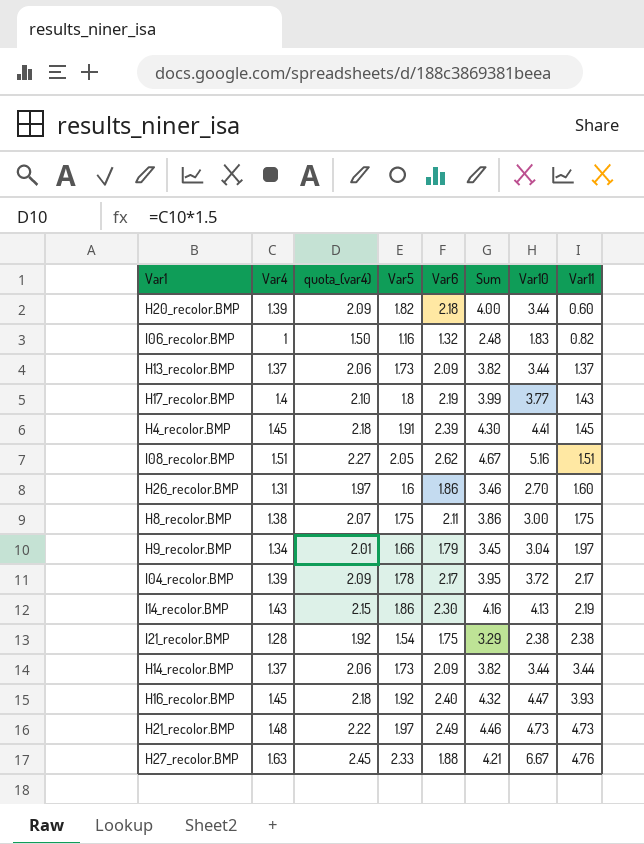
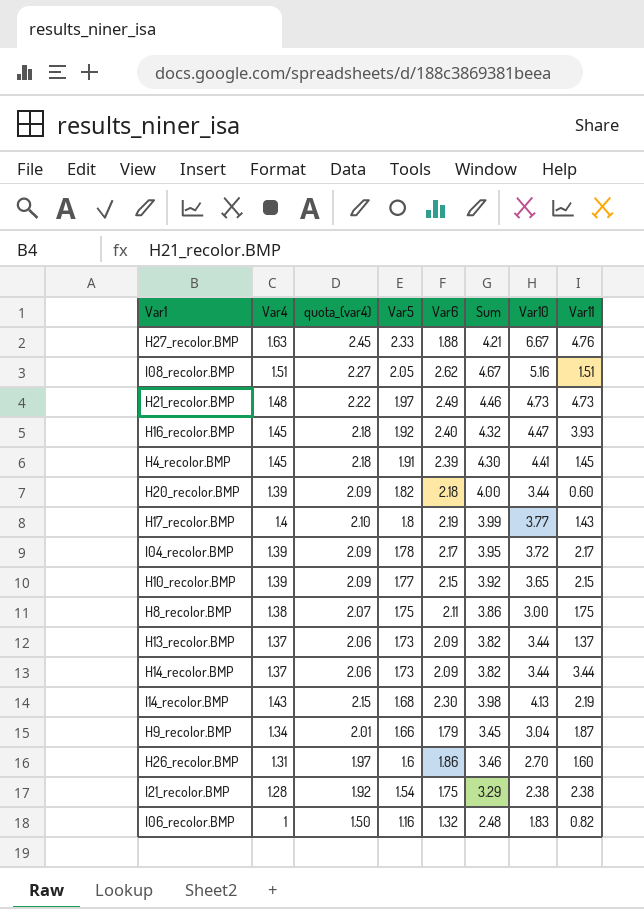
row order: Var11 ascending -> Var5 descending
row H10_recolor.BMP: none -> 1.39 | 2.09 | 1.77 | 2.15 | 3.92 | 3.65 | 2.15
I14_recolor.BMP | Var5: 1.86 -> 1.68
I14_recolor.BMP | Sum: 4.16 -> 3.98
H9_recolor.BMP | Var11: 1.97 -> 1.87

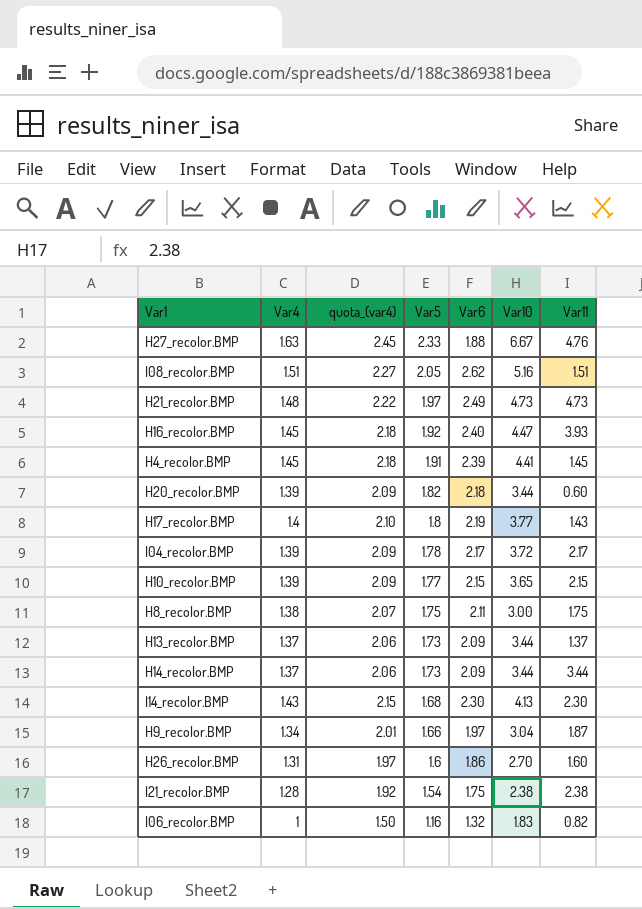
column Sum | formula: [Var5] + [Var6] -> none
I14_recolor.BMP | Var11: 2.19 -> 2.30
H9_recolor.BMP | Var6: 1.79 -> 1.97

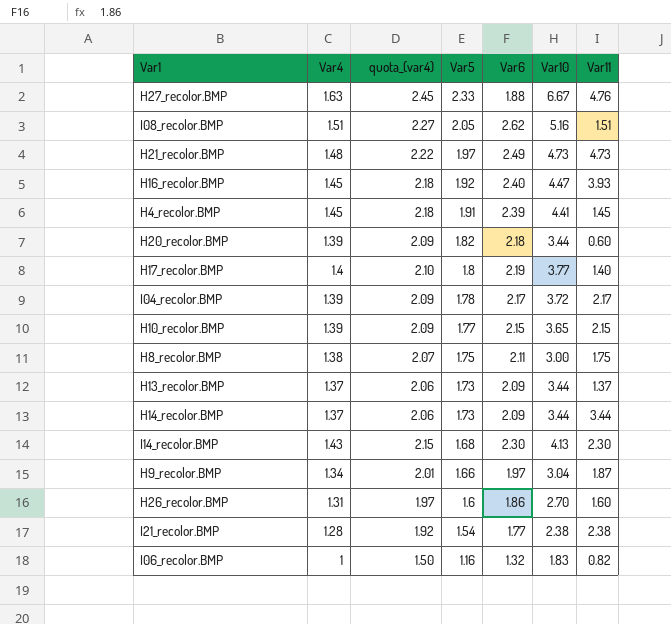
H17_recolor.BMP | Var11: 1.43 -> 1.40
I21_recolor.BMP | Var6: 1.75 -> 1.77

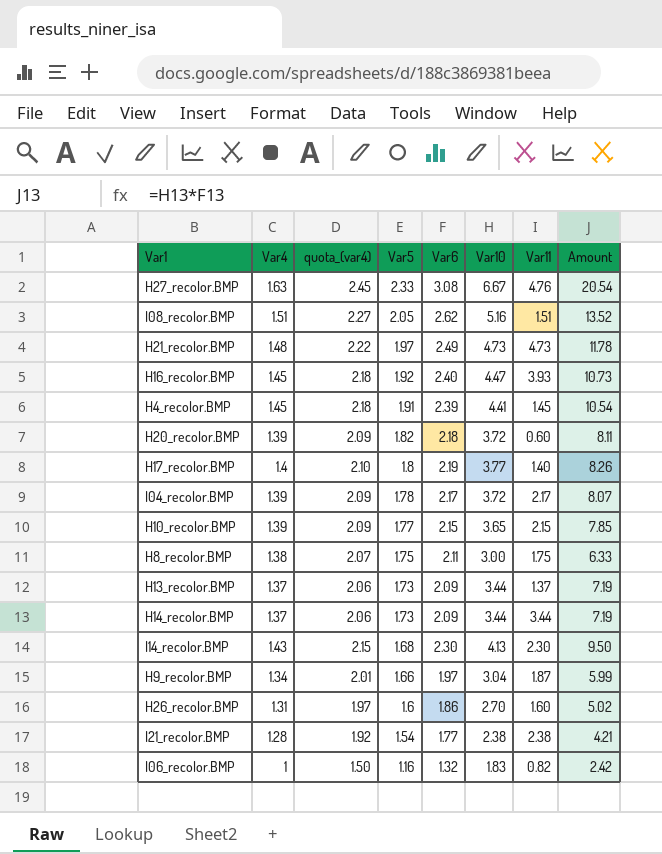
column Amount | formula: none -> [Var6] * [Var10]
H27_recolor.BMP | Var6: 1.88 -> 3.08
H20_recolor.BMP | Var10: 3.44 -> 3.72

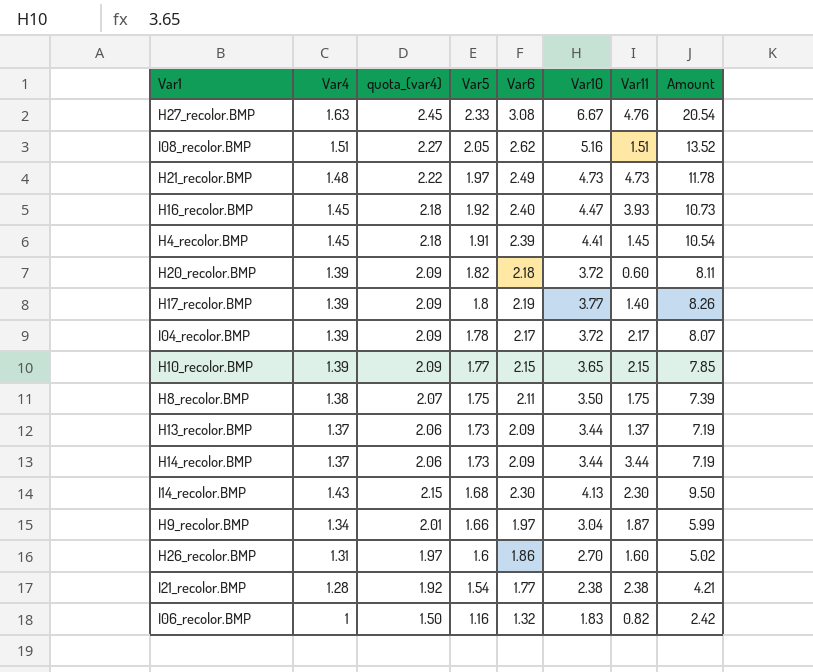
H17_recolor.BMP | Var4: 1.4 -> 1.39
H17_recolor.BMP | quota_(var4): 2.10 -> 2.09
H8_recolor.BMP | Var10: 3.00 -> 3.50
H8_recolor.BMP | Amount: 6.33 -> 7.39

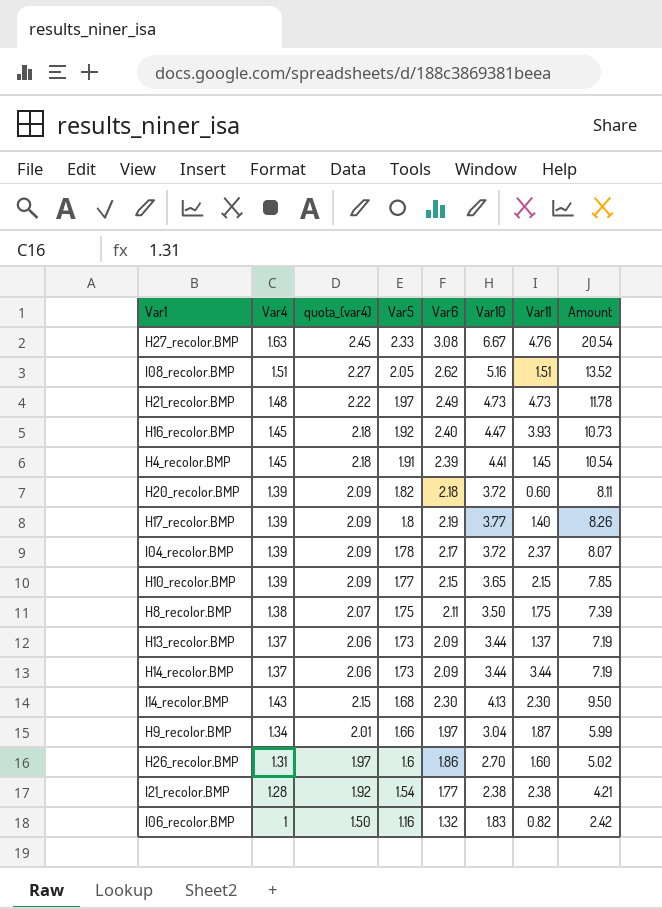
I04_recolor.BMP | Var11: 2.17 -> 2.37

